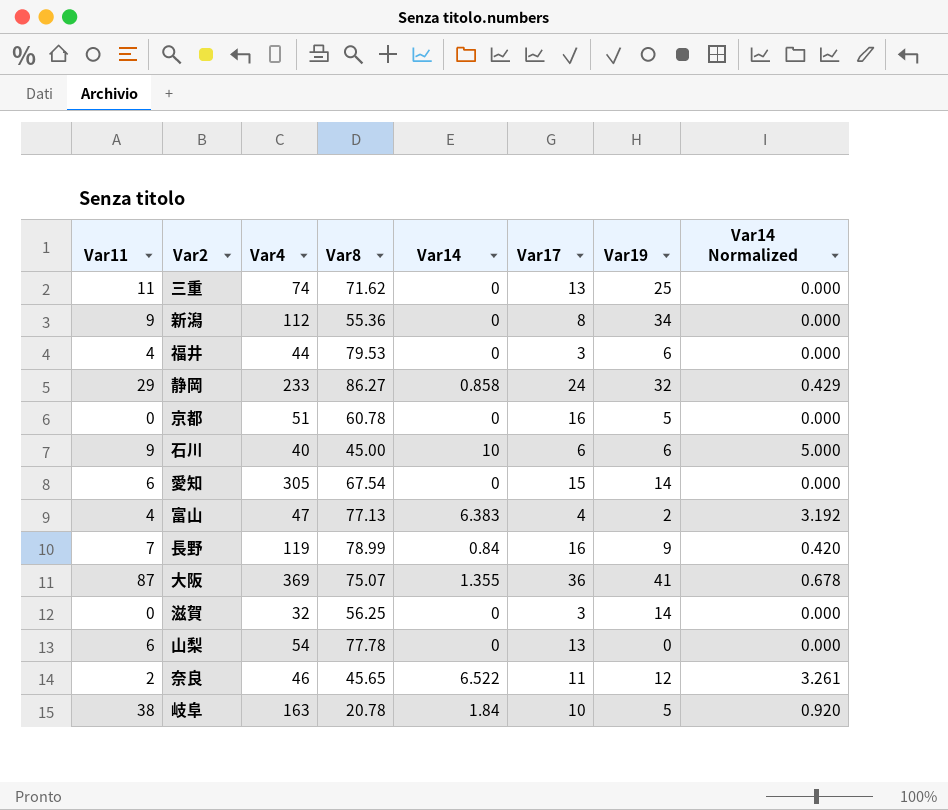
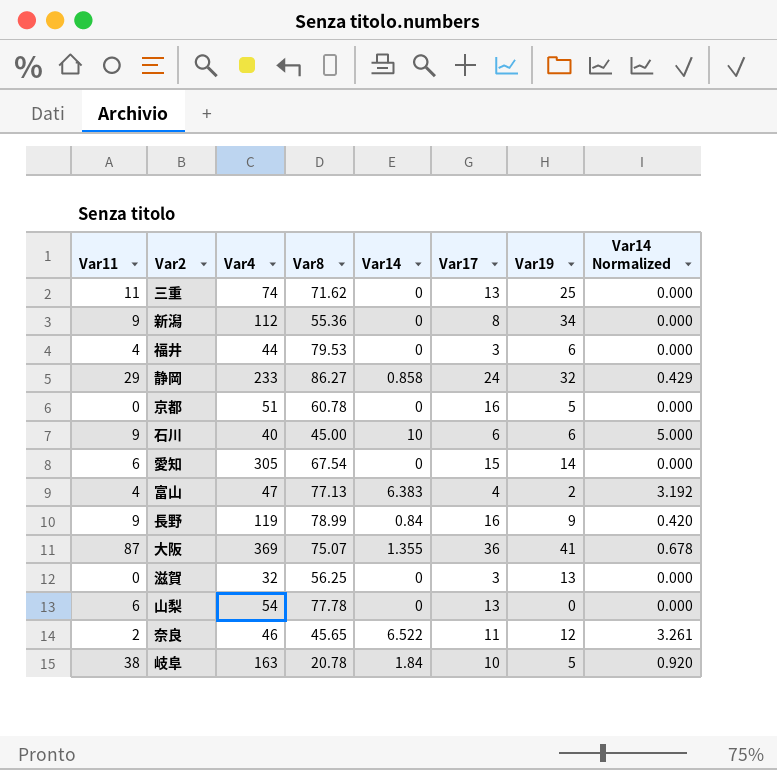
長野 | Var11: 7 -> 9
滋賀 | Var19: 14 -> 13

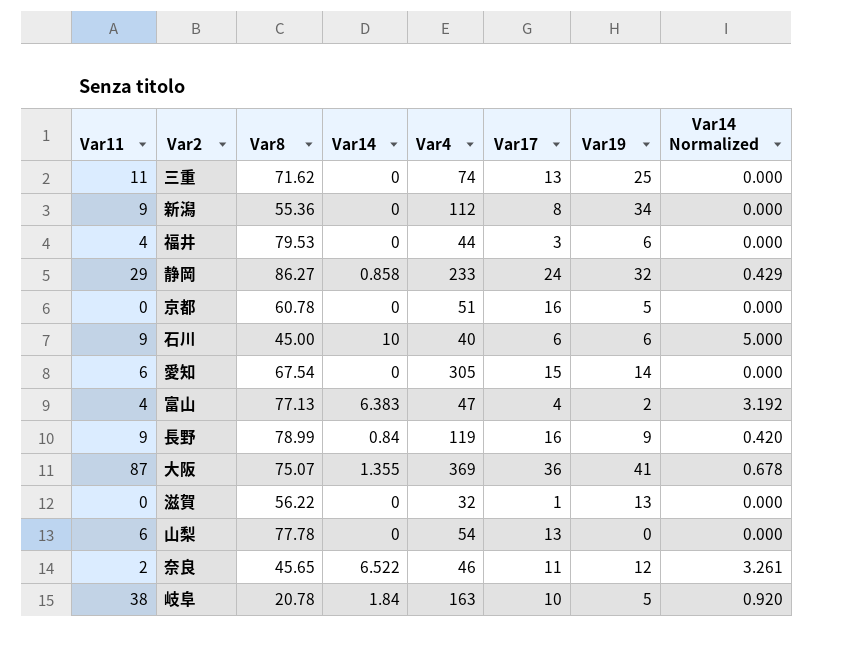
column Var4 | position: 3 -> 5
滋賀 | Var8: 56.25 -> 56.22
滋賀 | Var17: 3 -> 1

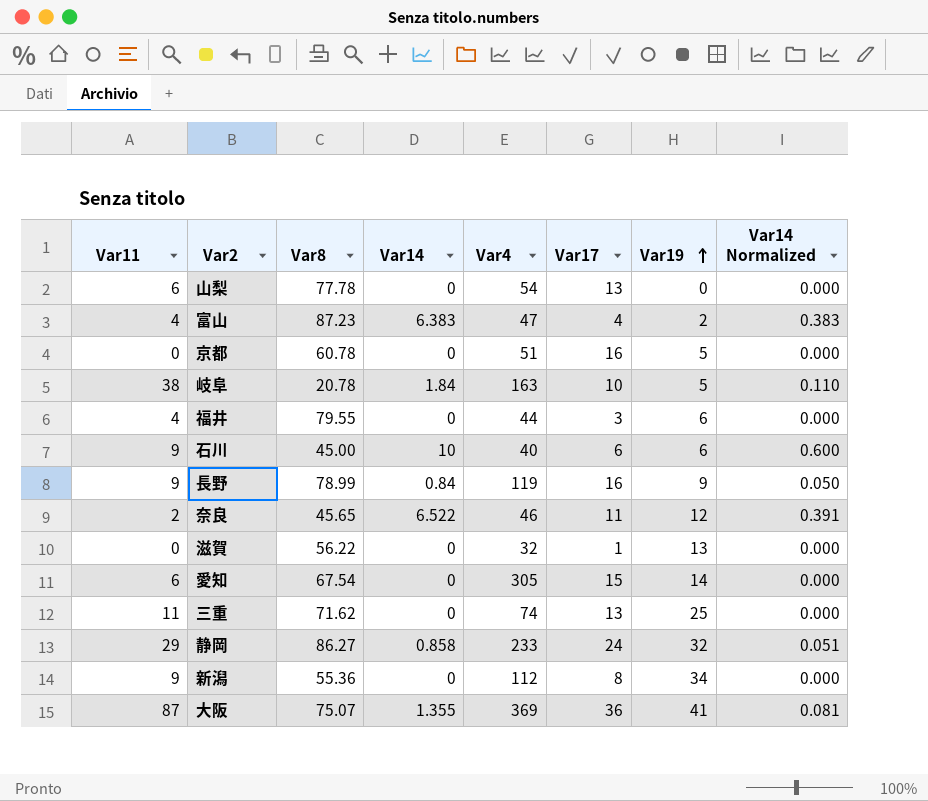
row order: none -> Var19 ascending
column Var14 Normalized | formula: [Var14] * 0.5 -> [Var14] * 0.06
富山 | Var8: 77.13 -> 87.23
福井 | Var8: 79.53 -> 79.55

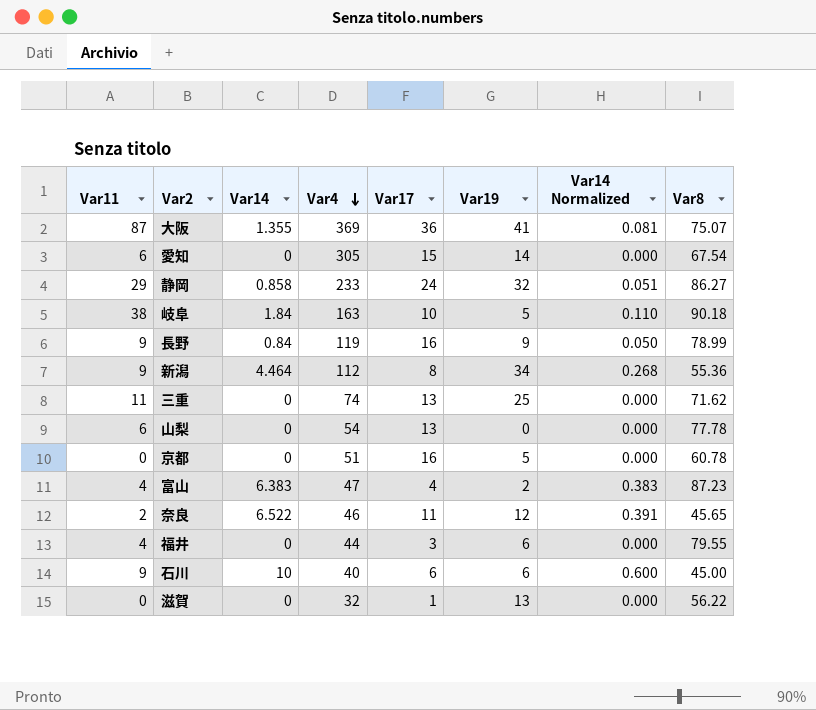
row order: Var19 ascending -> Var4 descending
column Var8 | position: 3 -> 8
岐阜 | Var8: 20.78 -> 90.18
新潟 | Var14: 0 -> 4.464
新潟 | Var14 Normalized: 0.000 -> 0.268

